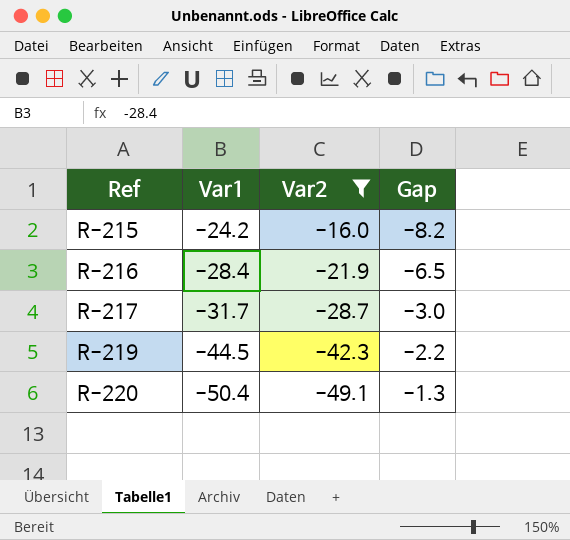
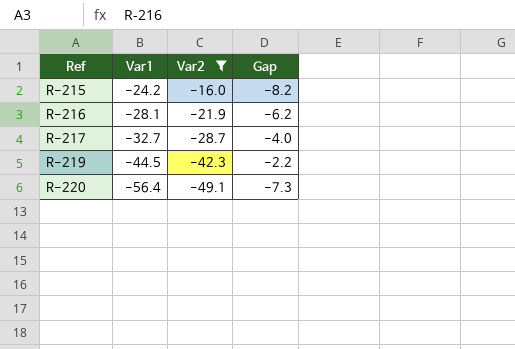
R-216 | Var1: -28.4 -> -28.1
R-216 | Gap: -6.5 -> -6.2
R-217 | Var1: -31.7 -> -32.7
R-217 | Gap: -3.0 -> -4.0
R-220 | Var1: -50.4 -> -56.4
R-220 | Gap: -1.3 -> -7.3

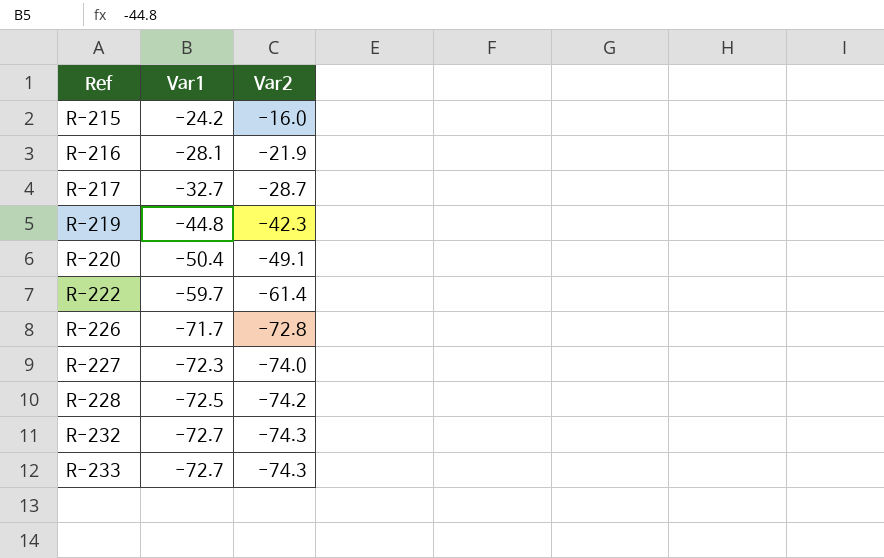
filter: Var2 >= -49.1 -> none
column Gap | formula: [Var1] - [Var2] -> none
R-219 | Var1: -44.5 -> -44.8
R-220 | Var1: -56.4 -> -50.4

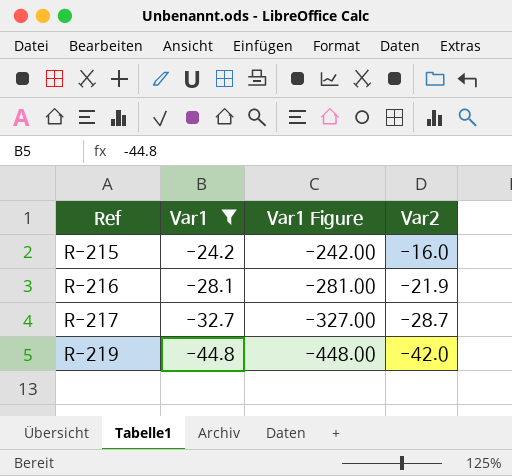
filter: none -> Var1 >= -44.8
column Var1 Figure | formula: none -> [Var1] * 10
R-219 | Var2: -42.3 -> -42.0

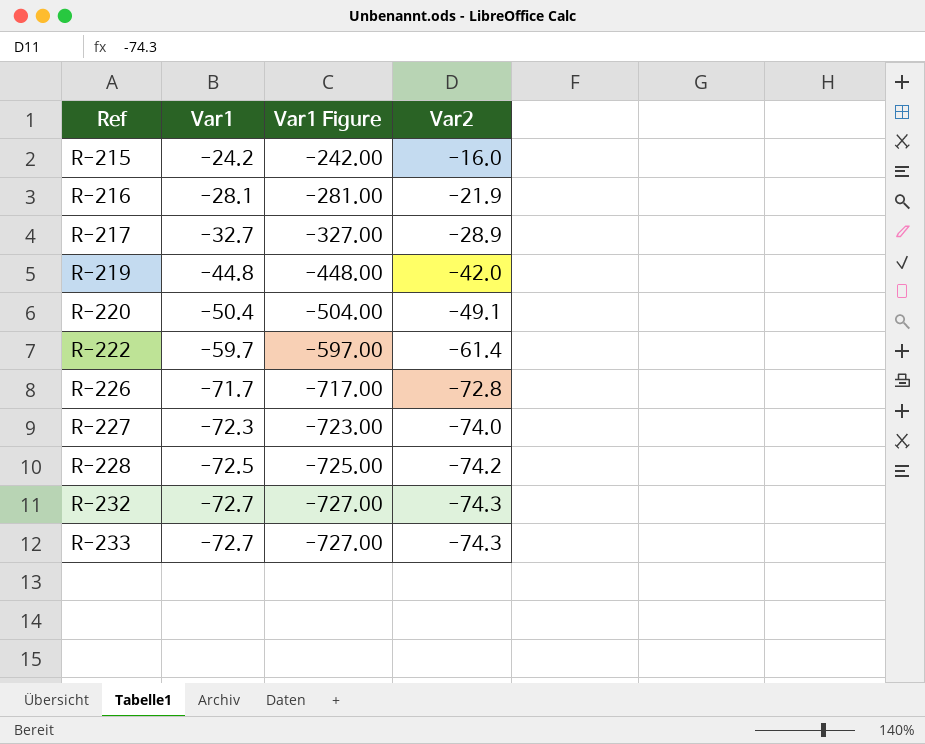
filter: Var1 >= -44.8 -> none
R-217 | Var2: -28.7 -> -28.9

